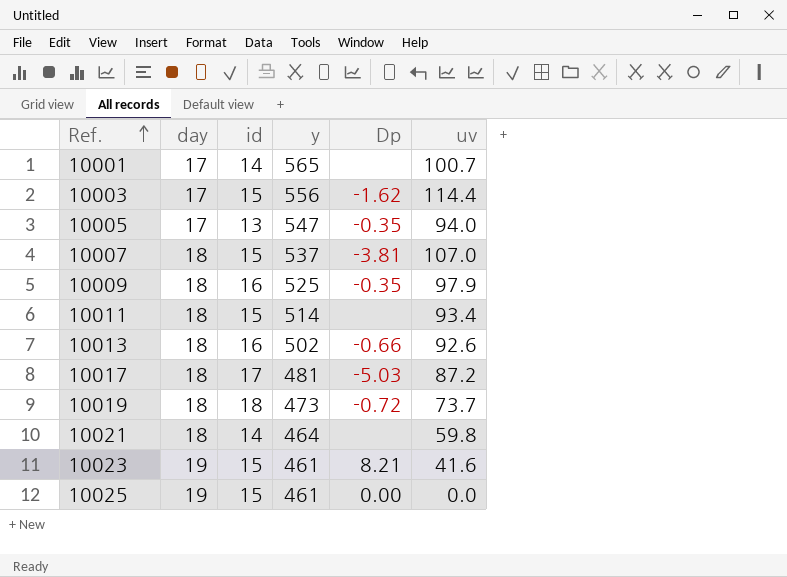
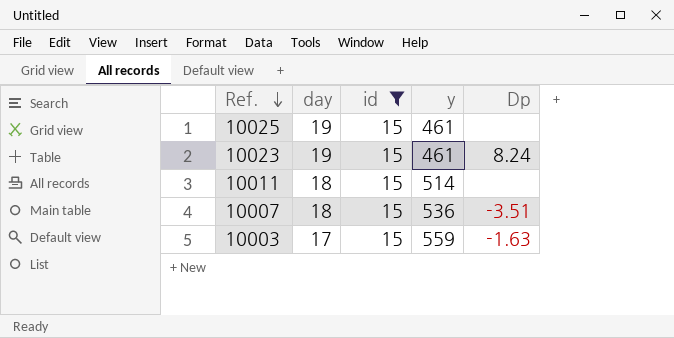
filter: none -> id = 15
row order: Ref. ascending -> Ref. descending
column uv | position: 6 -> none
10025 | Dp: 0.00 -> none
10023 | Dp: 8.21 -> 8.24
10007 | y: 537 -> 536
10007 | Dp: -3.81 -> -3.51
10003 | y: 556 -> 559
10003 | Dp: -1.62 -> -1.63

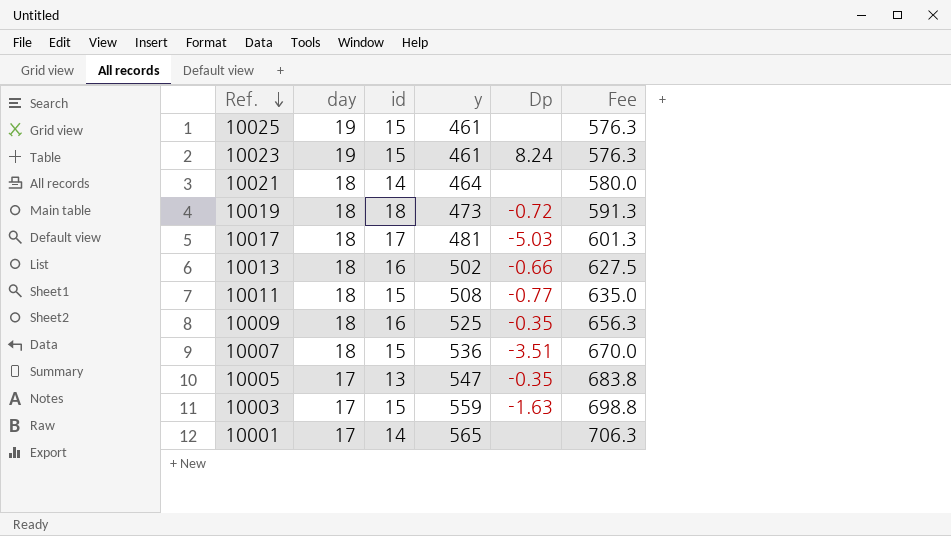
filter: id = 15 -> none
column Fee | formula: none -> [y] * 1.25
10011 | y: 514 -> 508
10011 | Dp: none -> -0.77

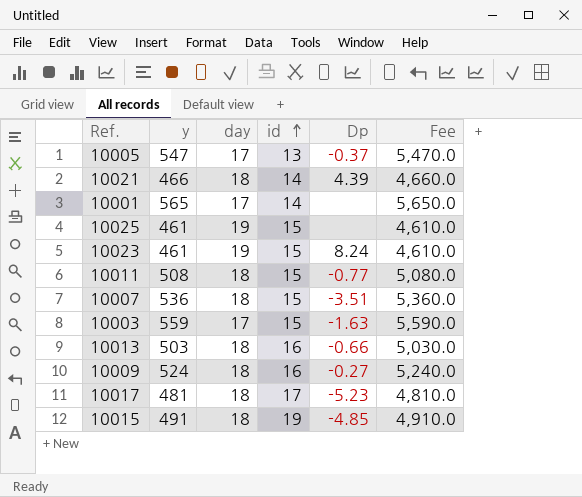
row order: Ref. descending -> id ascending
column y | position: 4 -> 2
column Fee | formula: [y] * 1.25 -> [y] * 10
row 10019: 18 | 18 | 473 | -0.72 | 591.3 -> none
10005 | Dp: -0.35 -> -0.37
10021 | y: 464 -> 466
10021 | Dp: none -> 4.39
10013 | y: 502 -> 503
10009 | y: 525 -> 524
10009 | Dp: -0.35 -> -0.27
10017 | Dp: -5.03 -> -5.23
row 10015: none -> 491 | 18 | 19 | -4.85 | 4,910.0

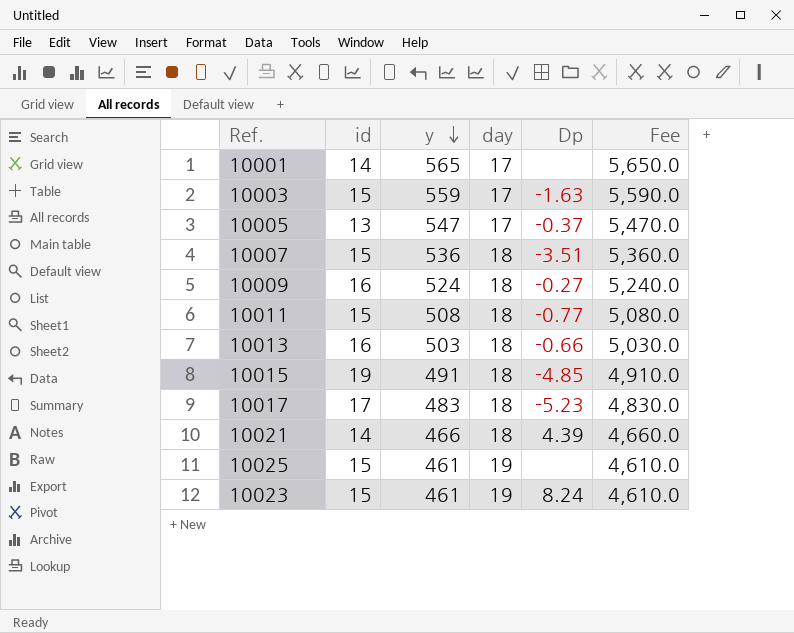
row order: id ascending -> y descending
column id | position: 4 -> 2
10017 | y: 481 -> 483
10017 | Fee: 4,810.0 -> 4,830.0

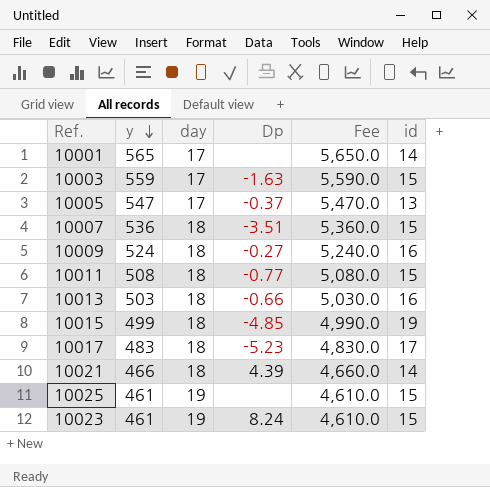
column id | position: 2 -> 6
10015 | y: 491 -> 499
10015 | Fee: 4,910.0 -> 4,990.0

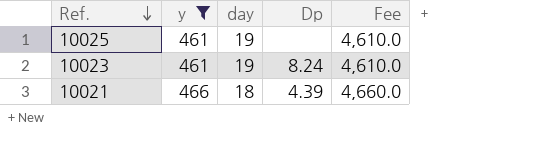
filter: none -> y <= 466
row order: y descending -> Ref. descending
column id | position: 6 -> none

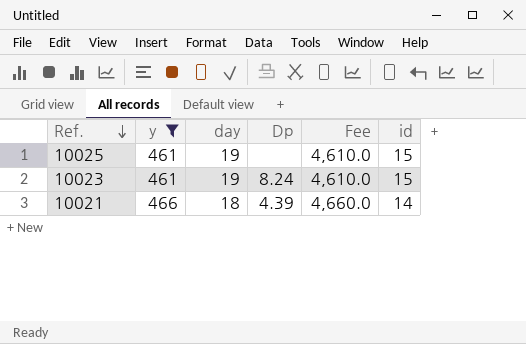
column id | position: none -> 6

